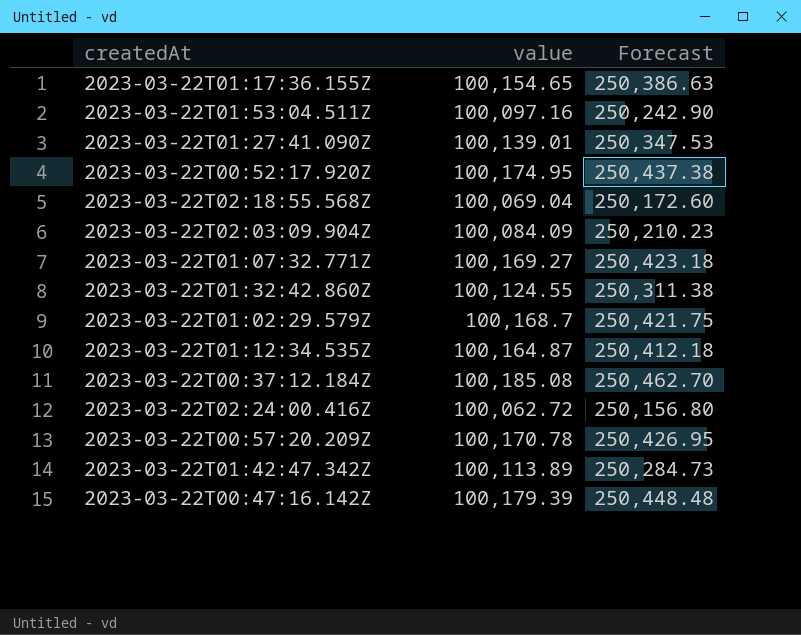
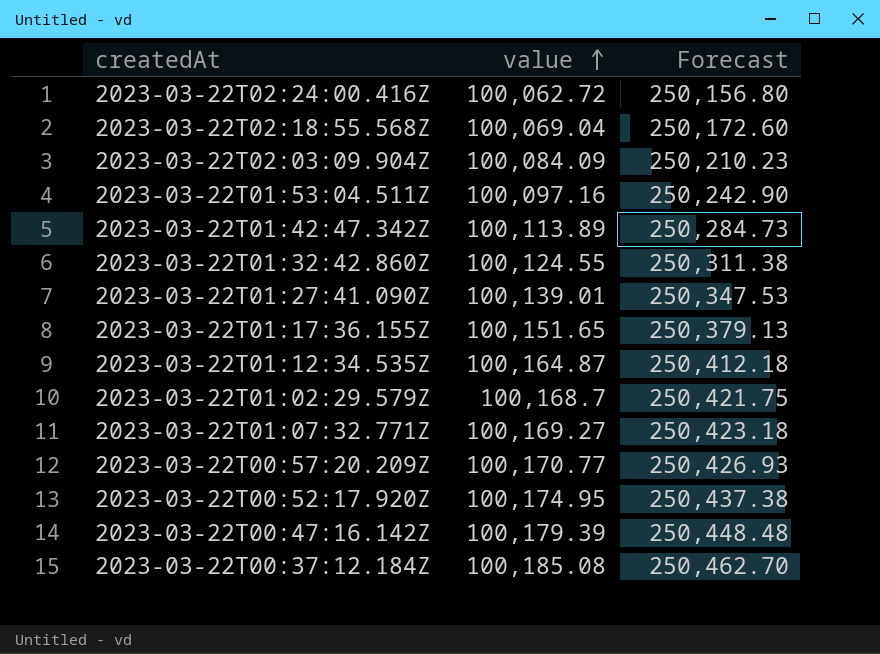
row order: none -> value ascending
2023-03-22T01:17:36.155Z | value: 100,154.65 -> 100,151.65
2023-03-22T01:17:36.155Z | Forecast: 250,386.63 -> 250,379.13
2023-03-22T00:57:20.209Z | value: 100,170.78 -> 100,170.77
2023-03-22T00:57:20.209Z | Forecast: 250,426.95 -> 250,426.93

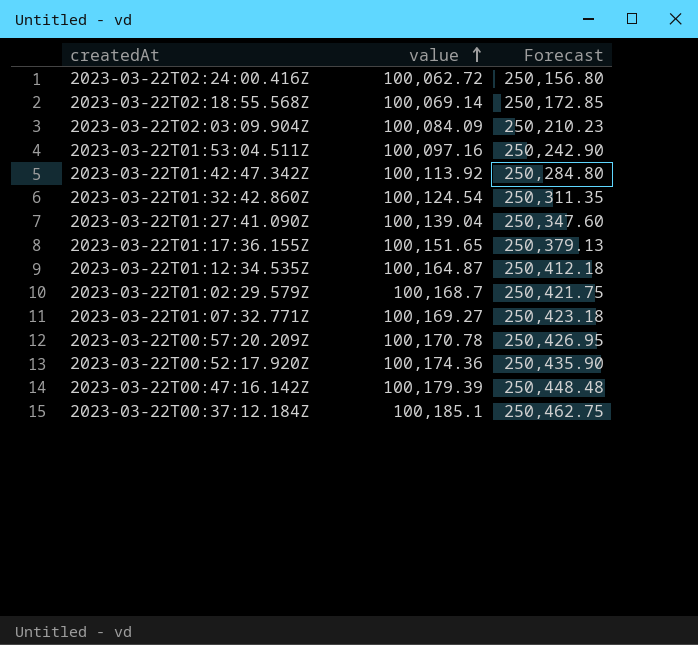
2023-03-22T02:18:55.568Z | value: 100,069.04 -> 100,069.14
2023-03-22T02:18:55.568Z | Forecast: 250,172.60 -> 250,172.85
2023-03-22T01:42:47.342Z | value: 100,113.89 -> 100,113.92
2023-03-22T01:42:47.342Z | Forecast: 250,284.73 -> 250,284.80
2023-03-22T01:32:42.860Z | value: 100,124.55 -> 100,124.54
2023-03-22T01:32:42.860Z | Forecast: 250,311.38 -> 250,311.35
2023-03-22T01:27:41.090Z | value: 100,139.01 -> 100,139.04
2023-03-22T01:27:41.090Z | Forecast: 250,347.53 -> 250,347.60
2023-03-22T00:57:20.209Z | value: 100,170.77 -> 100,170.78
2023-03-22T00:57:20.209Z | Forecast: 250,426.93 -> 250,426.95
2023-03-22T00:52:17.920Z | value: 100,174.95 -> 100,174.36
2023-03-22T00:52:17.920Z | Forecast: 250,437.38 -> 250,435.90
2023-03-22T00:37:12.184Z | value: 100,185.08 -> 100,185.1
2023-03-22T00:37:12.184Z | Forecast: 250,462.70 -> 250,462.75

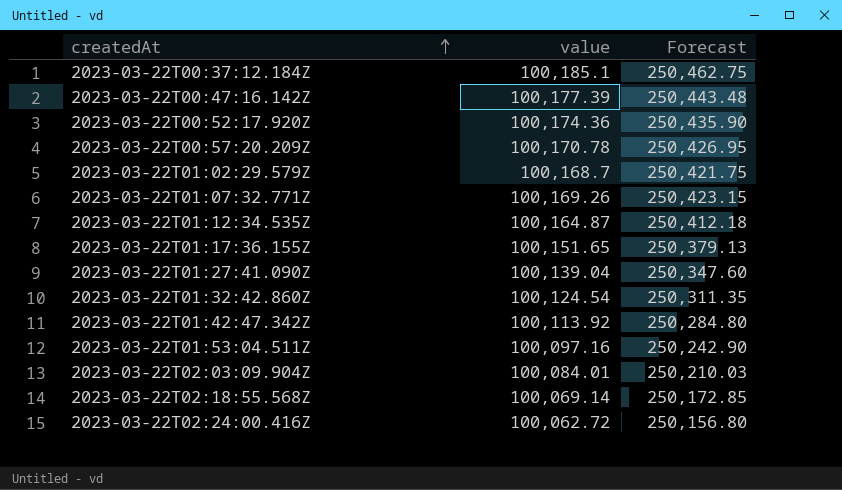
row order: value ascending -> createdAt ascending
2023-03-22T00:47:16.142Z | value: 100,179.39 -> 100,177.39
2023-03-22T00:47:16.142Z | Forecast: 250,448.48 -> 250,443.48
2023-03-22T01:07:32.771Z | value: 100,169.27 -> 100,169.26
2023-03-22T01:07:32.771Z | Forecast: 250,423.18 -> 250,423.15
2023-03-22T02:03:09.904Z | value: 100,084.09 -> 100,084.01
2023-03-22T02:03:09.904Z | Forecast: 250,210.23 -> 250,210.03

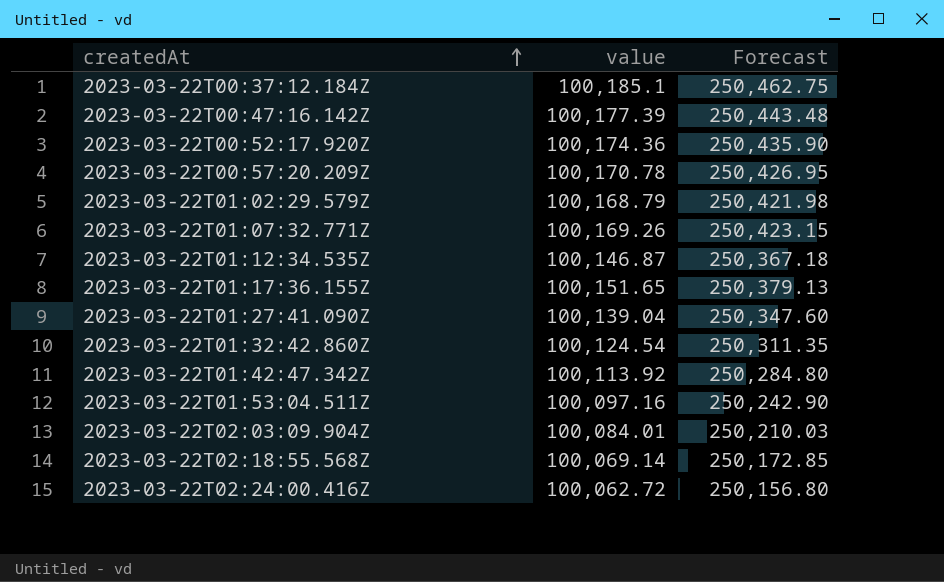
2023-03-22T01:02:29.579Z | value: 100,168.7 -> 100,168.79
2023-03-22T01:02:29.579Z | Forecast: 250,421.75 -> 250,421.98
2023-03-22T01:12:34.535Z | value: 100,164.87 -> 100,146.87
2023-03-22T01:12:34.535Z | Forecast: 250,412.18 -> 250,367.18

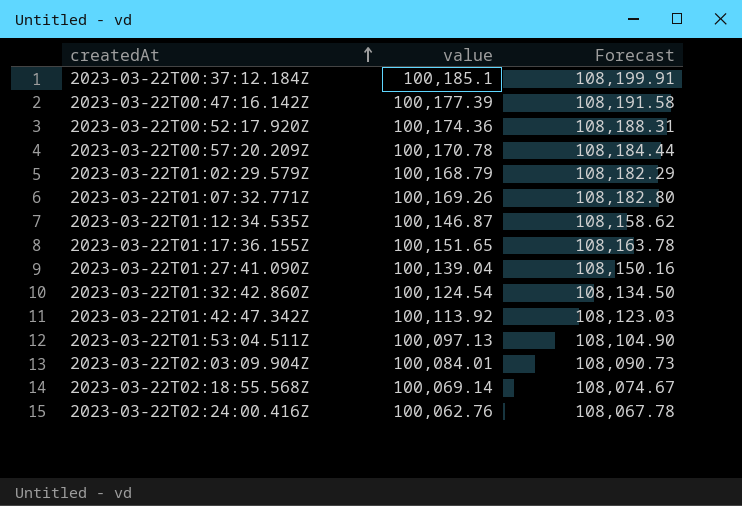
column Forecast | formula: [value] * 2.5 -> [value] * 1.08
2023-03-22T01:53:04.511Z | value: 100,097.16 -> 100,097.13
2023-03-22T02:24:00.416Z | value: 100,062.72 -> 100,062.76

